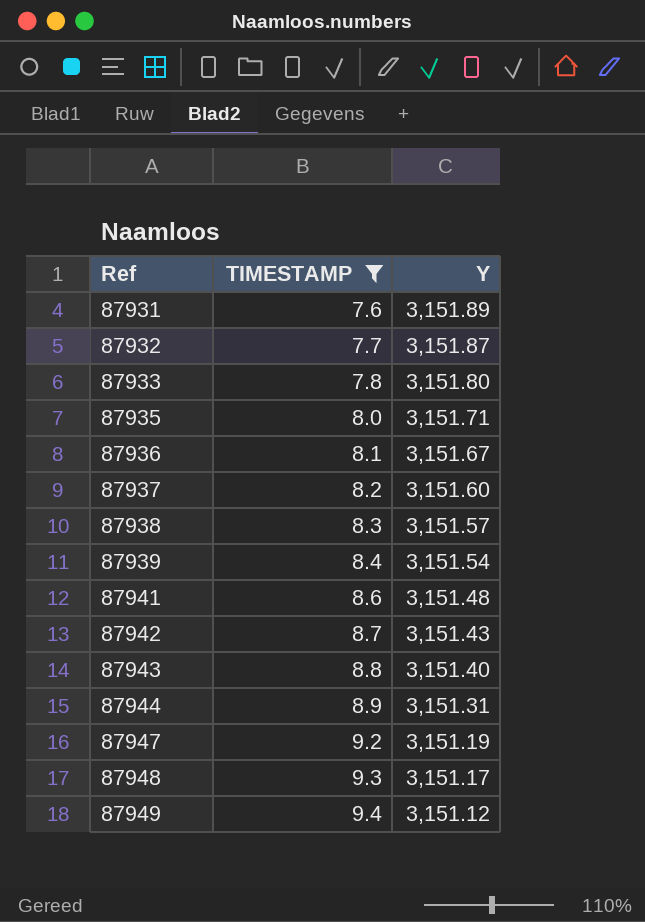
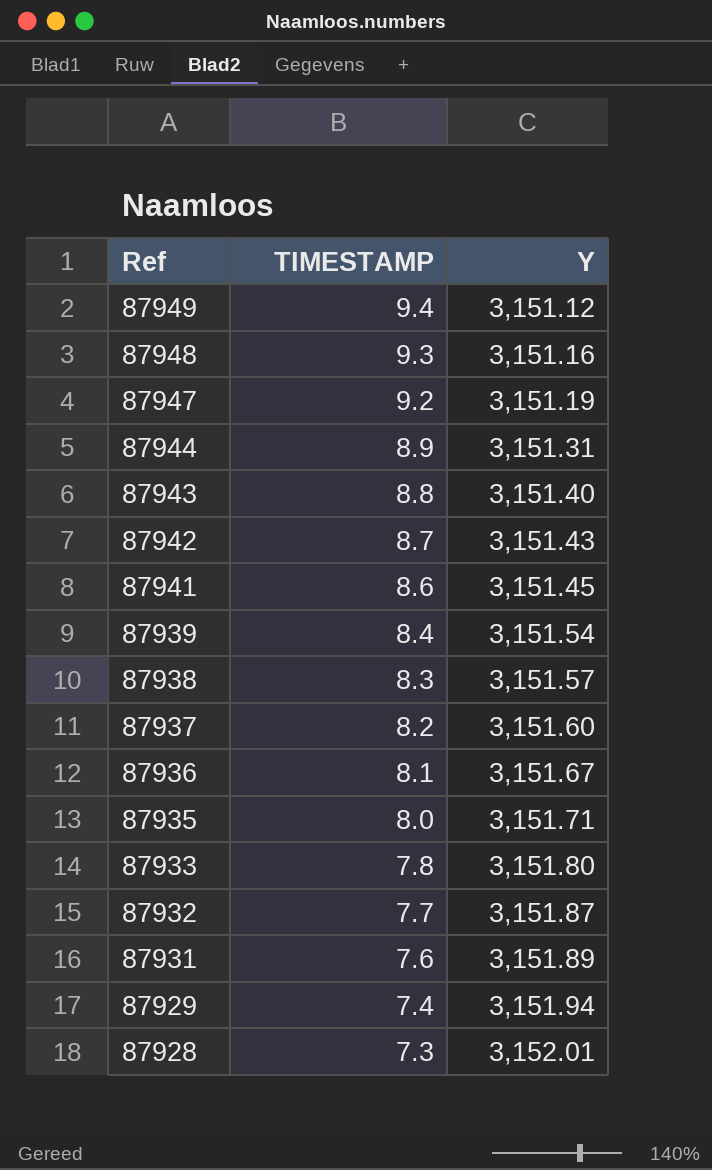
filter: TIMESTAMP >= 7.6 -> none
row order: Ref ascending -> Ref descending
87948 | Y: 3,151.17 -> 3,151.16
87941 | Y: 3,151.48 -> 3,151.45

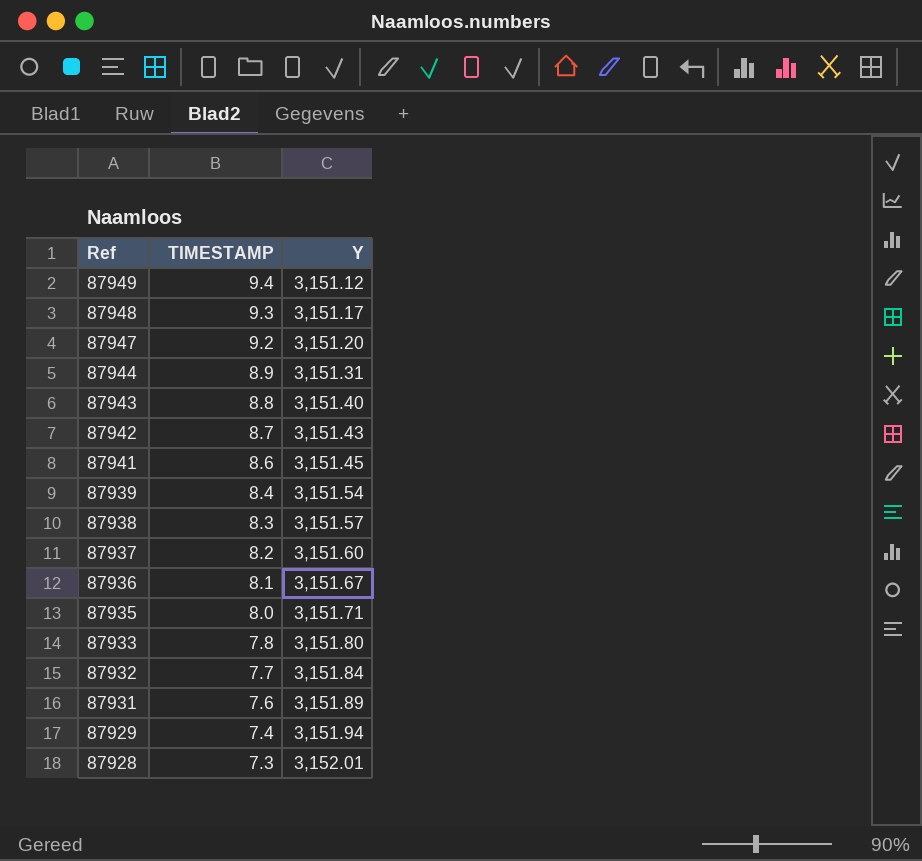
87948 | Y: 3,151.16 -> 3,151.17
87947 | Y: 3,151.19 -> 3,151.20
87932 | Y: 3,151.87 -> 3,151.84

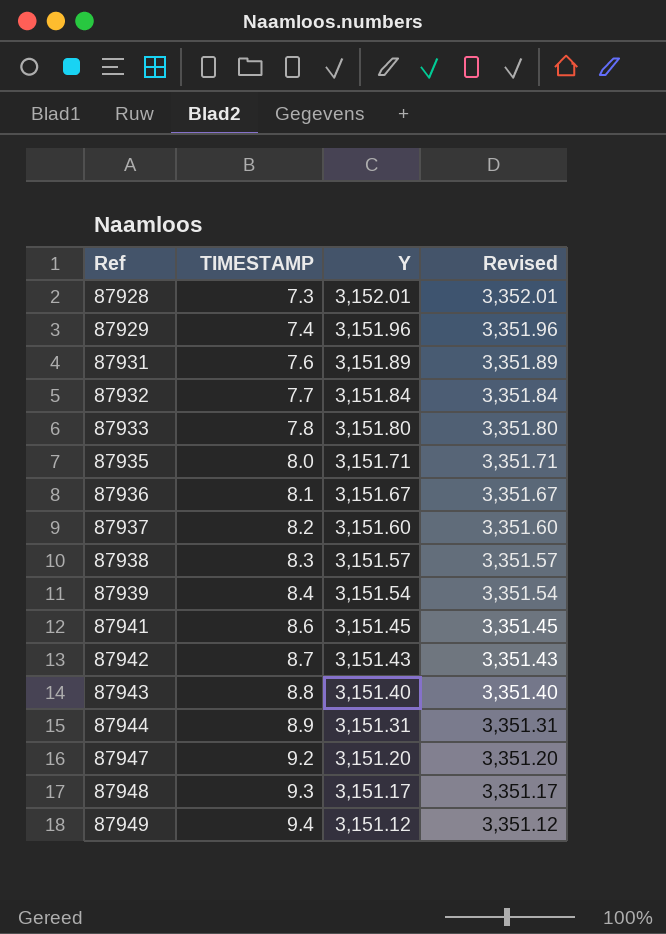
row order: Ref descending -> Ref ascending
column Revised | formula: none -> [Y] + 200
87929 | Y: 3,151.94 -> 3,151.96

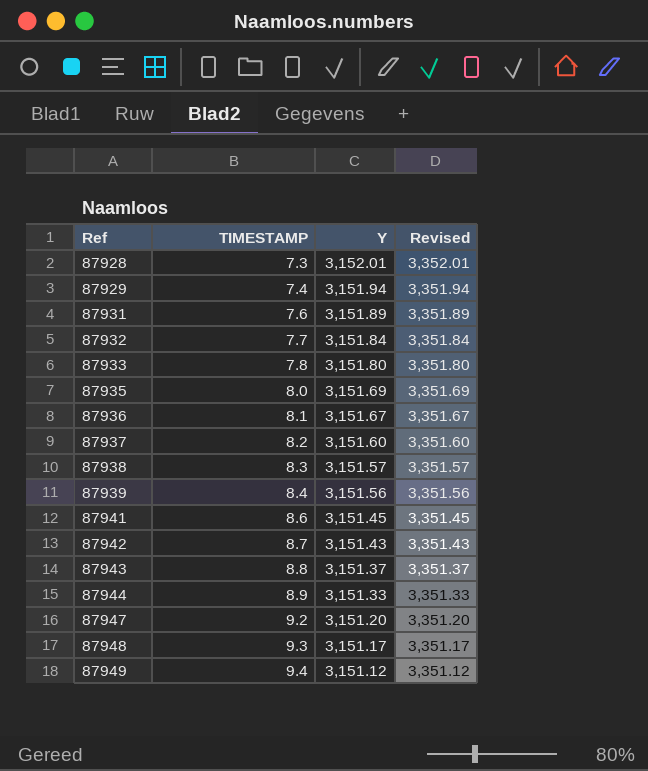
87929 | Y: 3,151.96 -> 3,151.94
87929 | Revised: 3,351.96 -> 3,351.94
87935 | Y: 3,151.71 -> 3,151.69
87935 | Revised: 3,351.71 -> 3,351.69
87939 | Y: 3,151.54 -> 3,151.56
87939 | Revised: 3,351.54 -> 3,351.56
87943 | Y: 3,151.40 -> 3,151.37
87943 | Revised: 3,351.40 -> 3,351.37
87944 | Y: 3,151.31 -> 3,151.33
87944 | Revised: 3,351.31 -> 3,351.33

